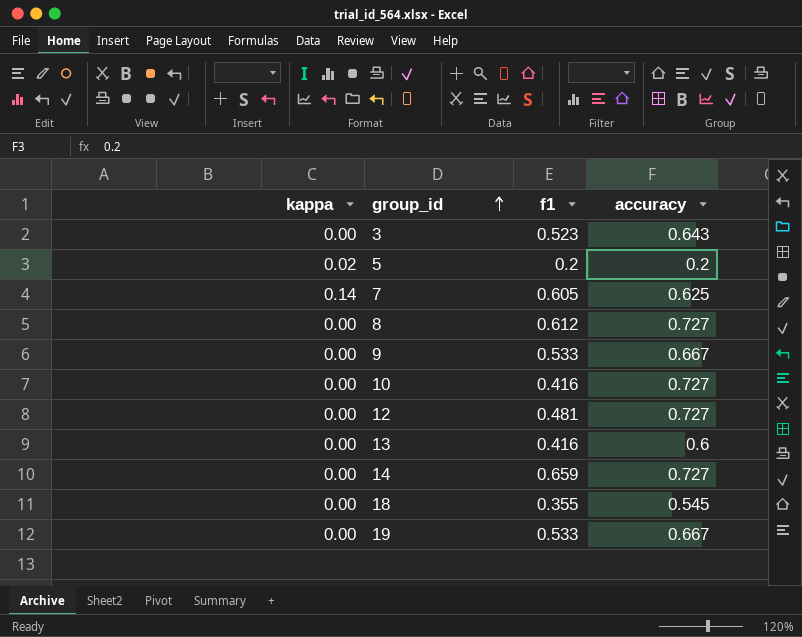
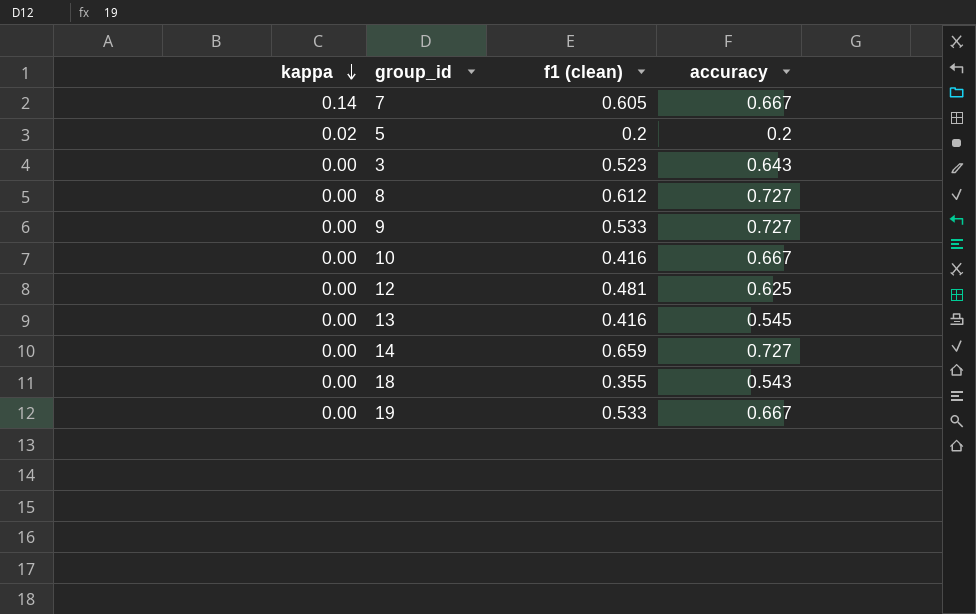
row order: group_id ascending -> kappa descending
column name: f1 -> f1 (clean)
7 | accuracy: 0.625 -> 0.667
9 | accuracy: 0.667 -> 0.727
10 | accuracy: 0.727 -> 0.667
12 | accuracy: 0.727 -> 0.625
13 | accuracy: 0.6 -> 0.545
18 | accuracy: 0.545 -> 0.543

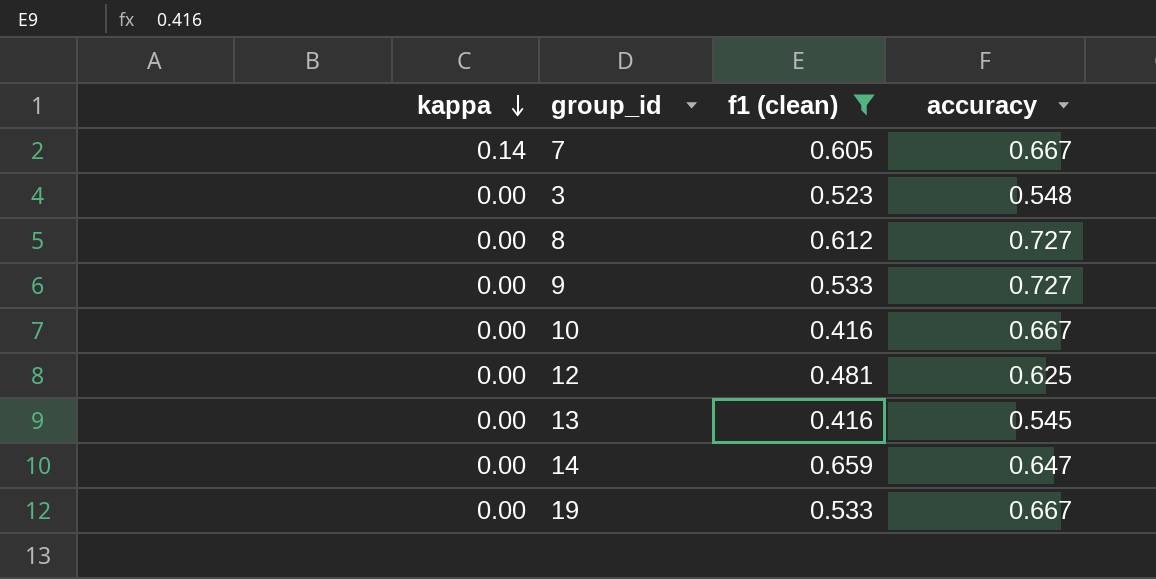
filter: none -> f1 (clean) >= 0.416
3 | accuracy: 0.643 -> 0.548
14 | accuracy: 0.727 -> 0.647

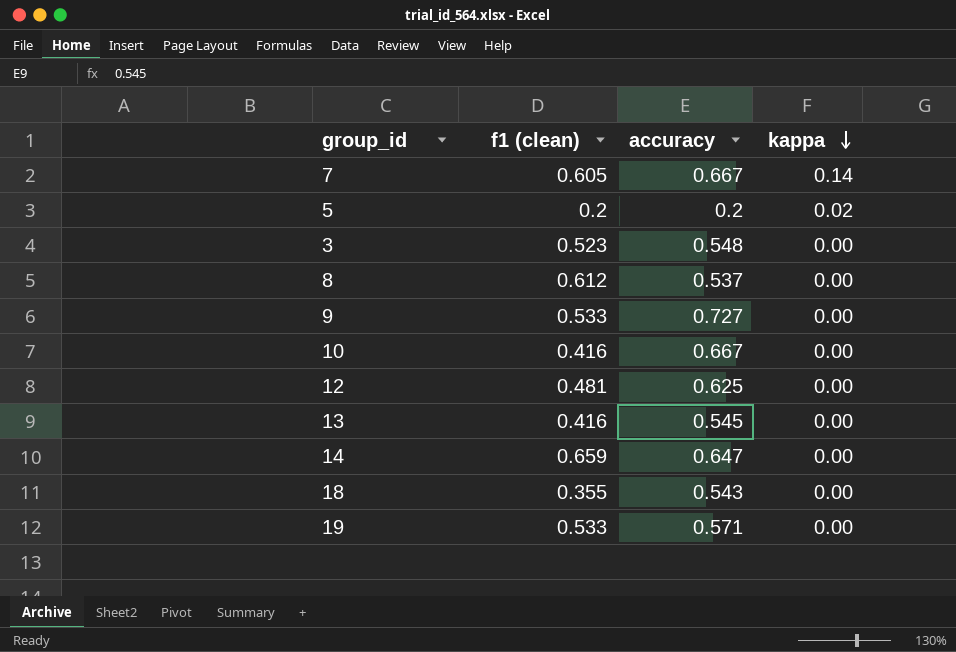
filter: f1 (clean) >= 0.416 -> none
column kappa | position: 1 -> 4
8 | accuracy: 0.727 -> 0.537
19 | accuracy: 0.667 -> 0.571

